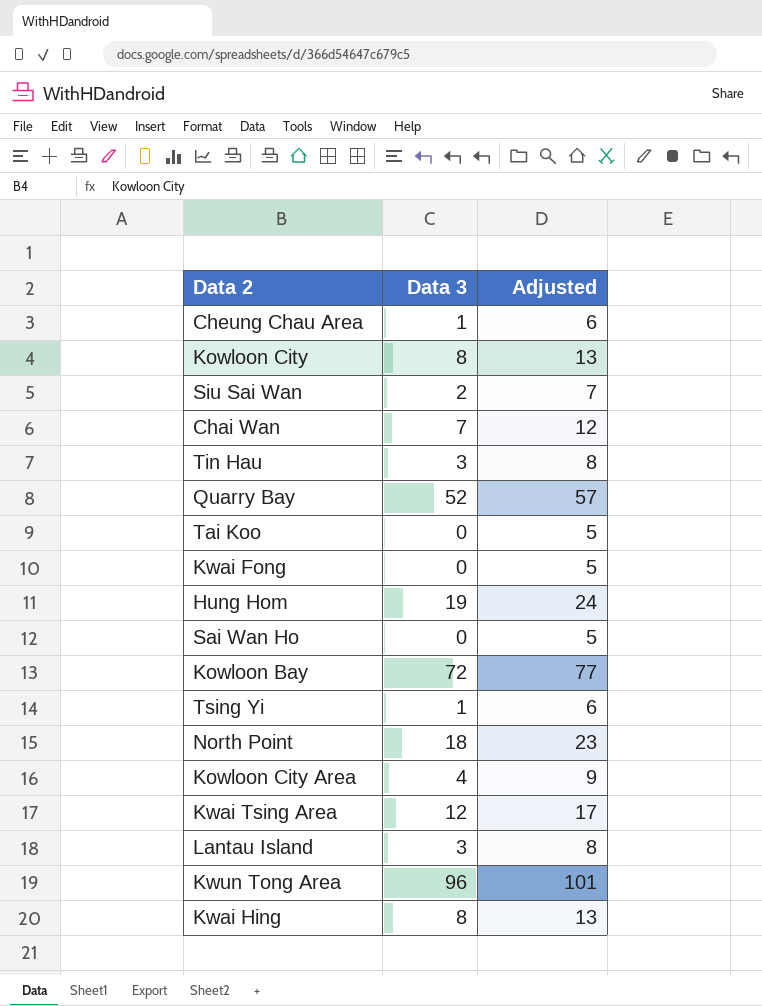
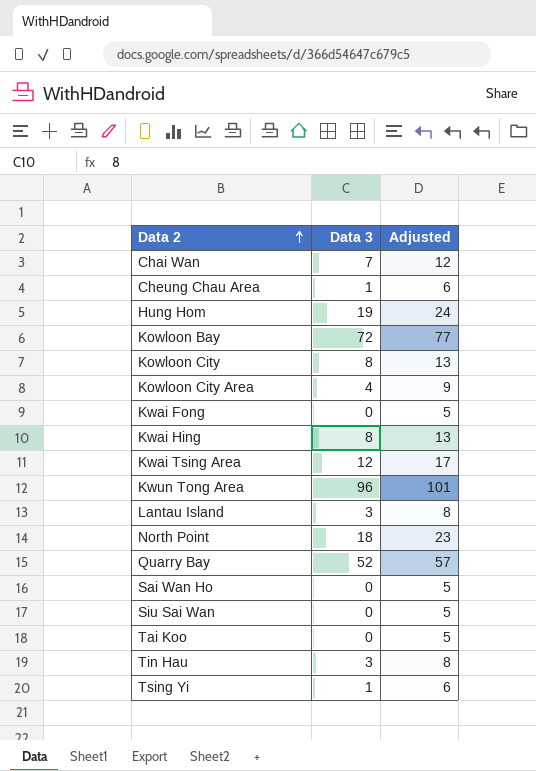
row order: none -> Data 2 ascending
Siu Sai Wan | Data 3: 2 -> 0
Siu Sai Wan | Adjusted: 7 -> 5

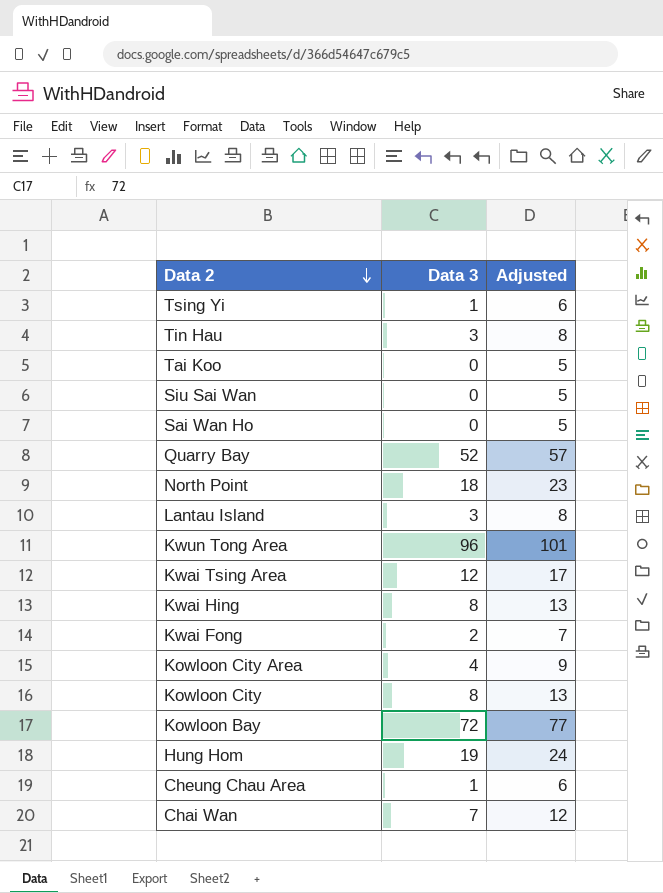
row order: Data 2 ascending -> Data 2 descending
Kwai Fong | Data 3: 0 -> 2
Kwai Fong | Adjusted: 5 -> 7

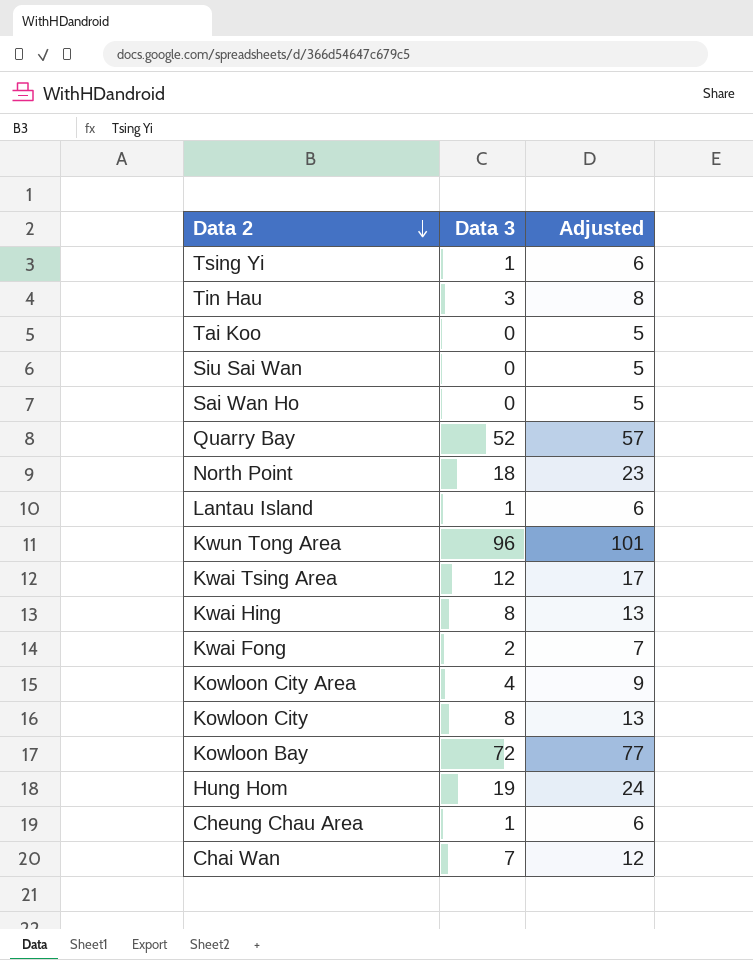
Lantau Island | Data 3: 3 -> 1
Lantau Island | Adjusted: 8 -> 6

